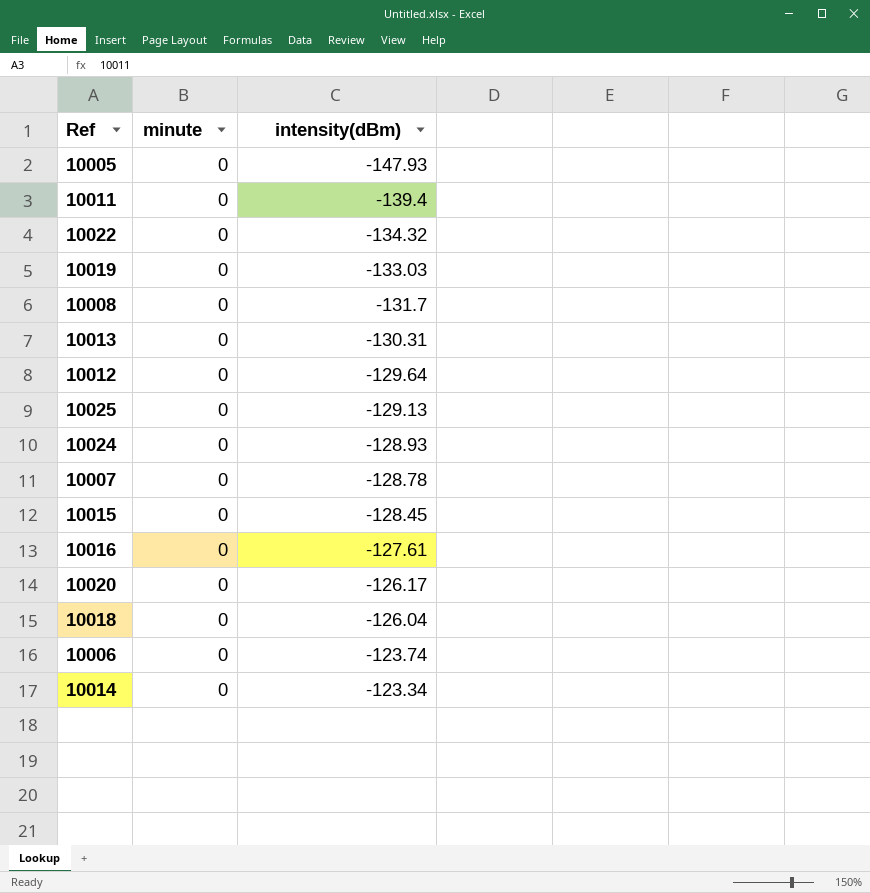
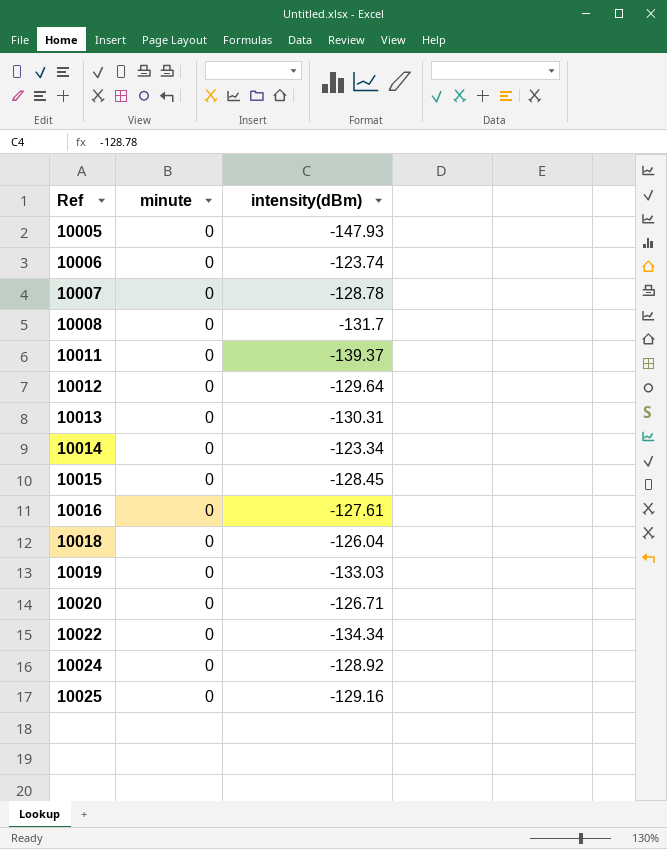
row order: intensity(dBm) ascending -> Ref ascending
10011 | intensity(dBm): -139.4 -> -139.37
10020 | intensity(dBm): -126.17 -> -126.71
10022 | intensity(dBm): -134.32 -> -134.34
10024 | intensity(dBm): -128.93 -> -128.92
10025 | intensity(dBm): -129.13 -> -129.16

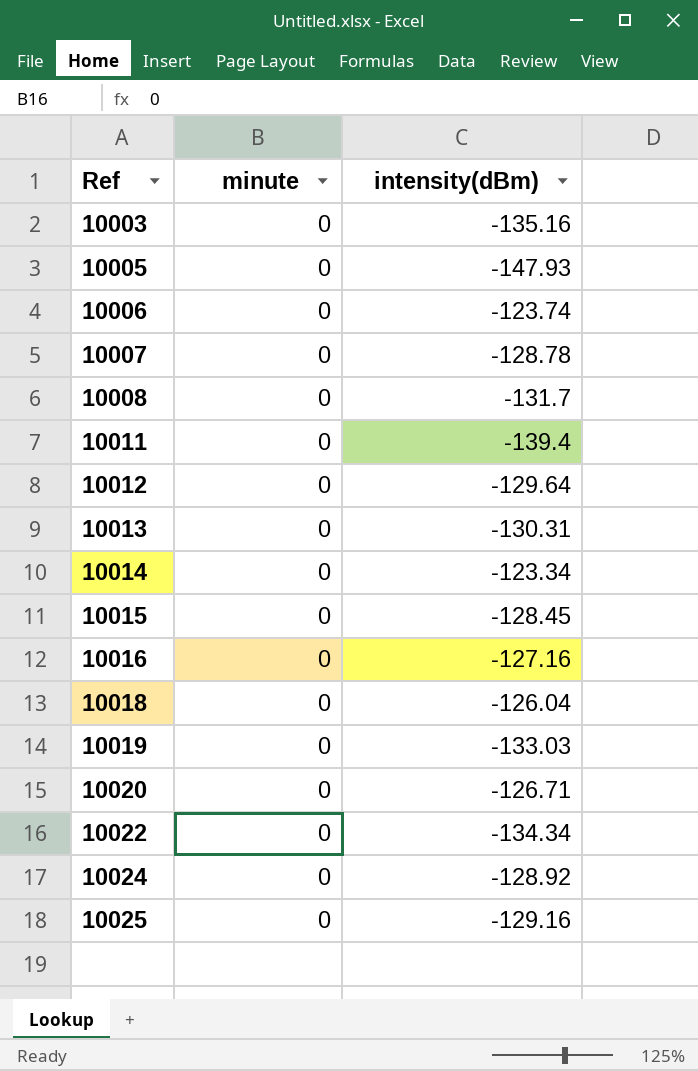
row 10003: none -> 0 | -135.16
10011 | intensity(dBm): -139.37 -> -139.4
10016 | intensity(dBm): -127.61 -> -127.16

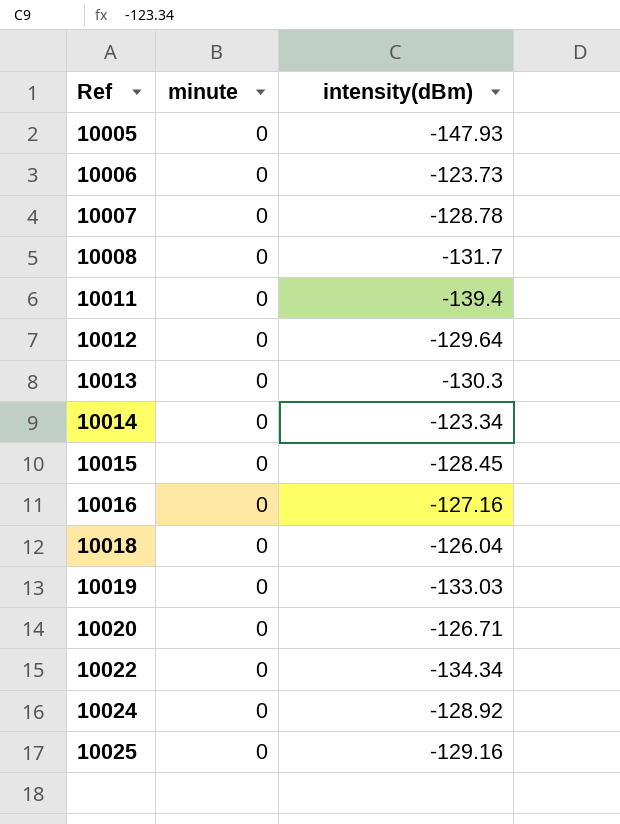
row 10003: 0 | -135.16 -> none
10006 | intensity(dBm): -123.74 -> -123.73
10013 | intensity(dBm): -130.31 -> -130.3

